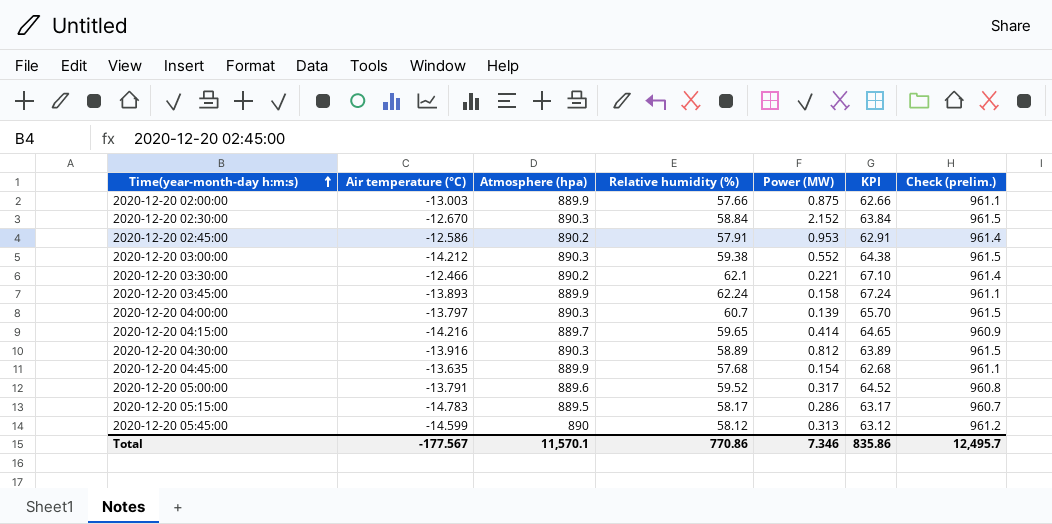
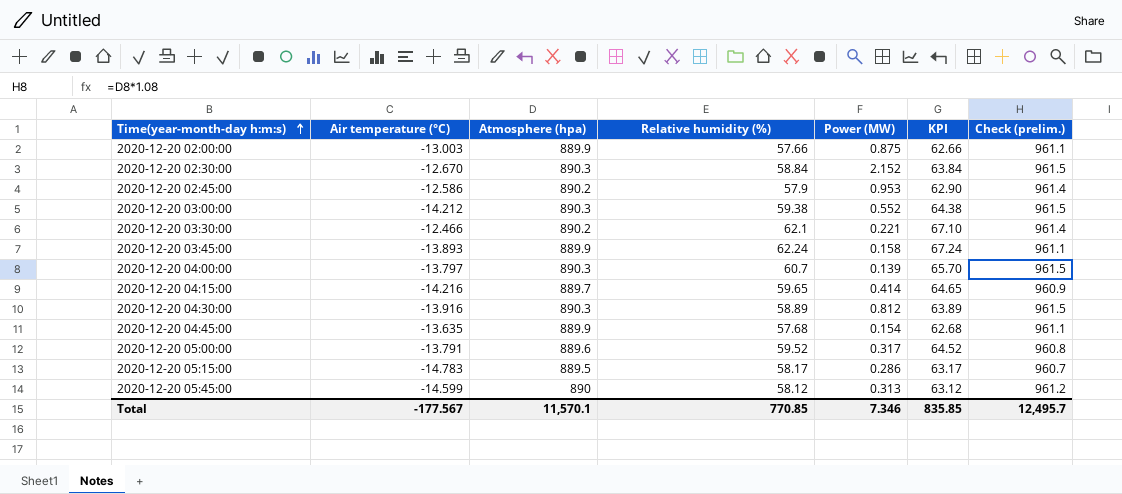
2020-12-20 02:45:00 | Relative humidity (%): 57.91 -> 57.9
2020-12-20 02:45:00 | KPI: 62.91 -> 62.90
Total | Relative humidity (%): 770.86 -> 770.85
Total | KPI: 835.86 -> 835.85

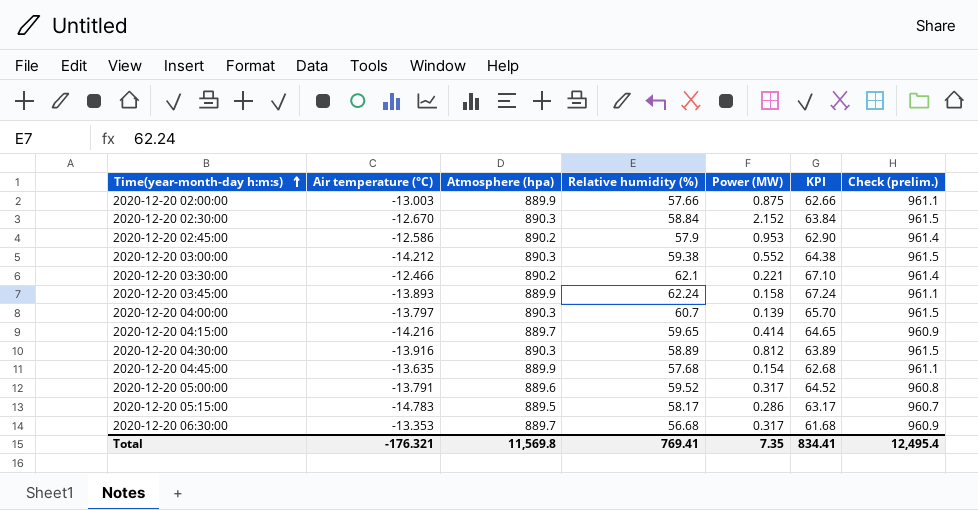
row 2020-12-20 05:45:00: -14.599 | 890 | 58.12 | 0.313 | 63.12 | 961.2 -> none
row 2020-12-20 06:30:00: none -> -13.353 | 889.7 | 56.68 | 0.317 | 61.68 | 960.9
Total | Air temperature (°C): -177.567 -> -176.321
Total | Atmosphere (hpa): 11,570.1 -> 11,569.8
Total | Relative humidity (%): 770.85 -> 769.41
Total | Power (MW): 7.346 -> 7.35
Total | KPI: 835.85 -> 834.41
Total | Check (prelim.): 12,495.7 -> 12,495.4

